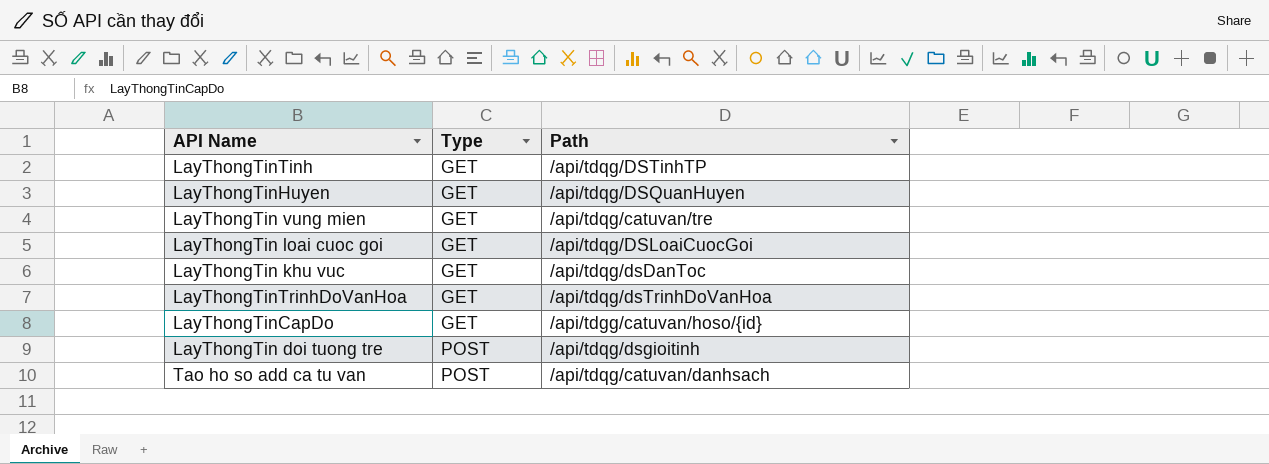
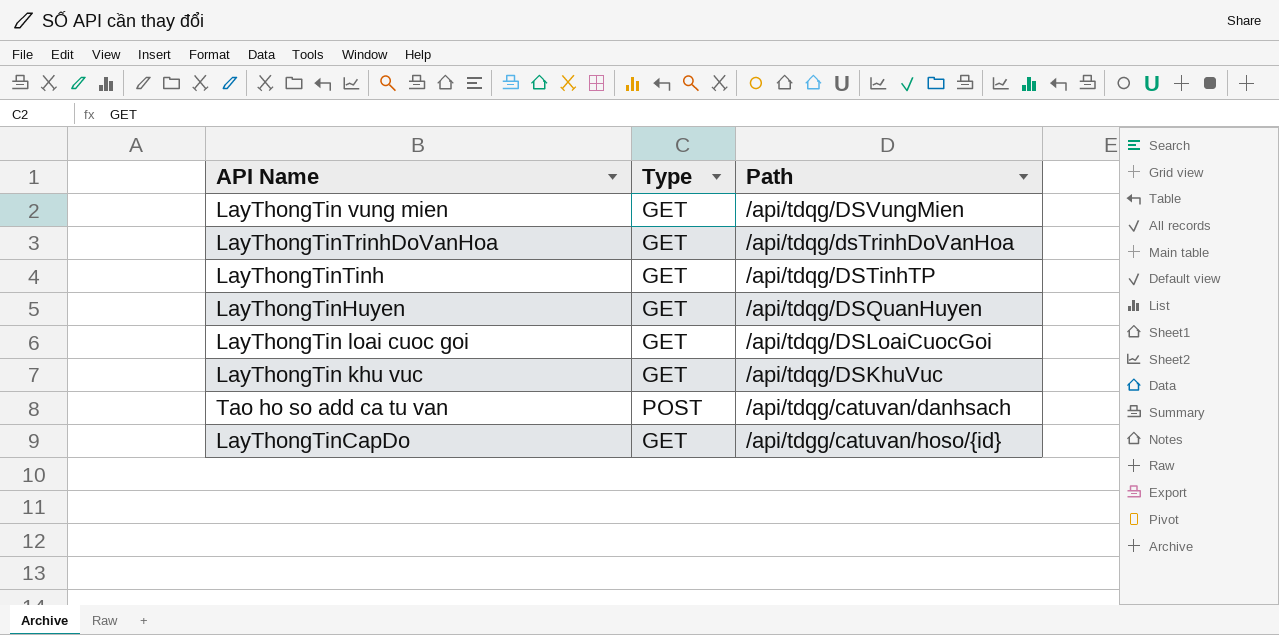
row order: Type ascending -> Path descending
row LayThongTin doi tuong tre: POST | /api/tdqg/dsgioitinh -> none
LayThongTin vung mien | Path: /api/tdqg/catuvan/tre -> /api/tdqg/DSVungMien
LayThongTin khu vuc | Path: /api/tdqg/dsDanToc -> /api/tdqg/DSKhuVuc

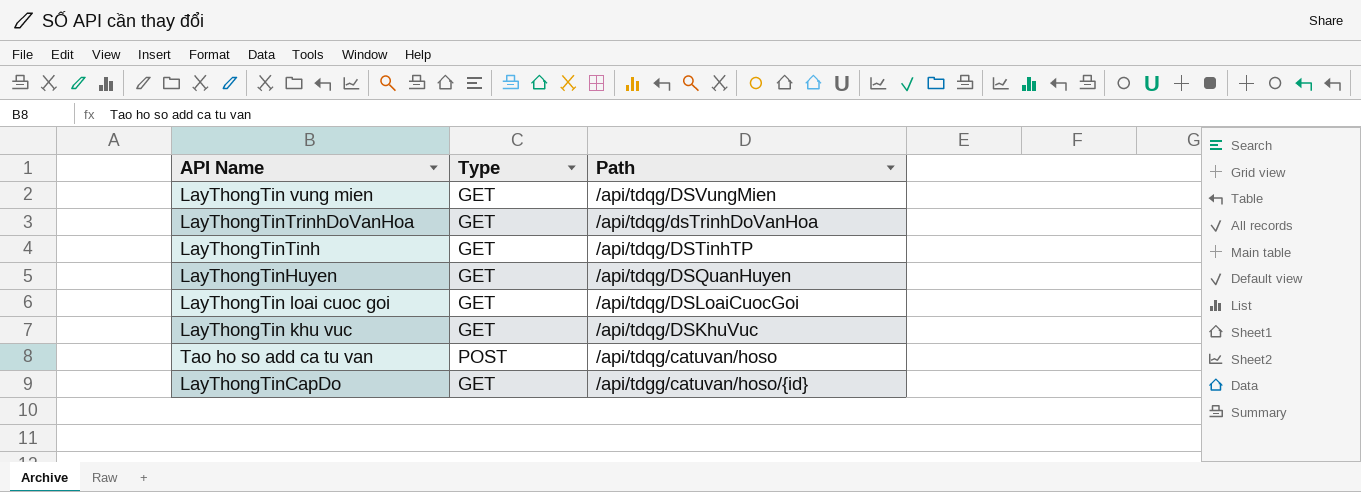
Tao ho so add ca tu van | Path: /api/tdqg/catuvan/danhsach -> /api/tdqg/catuvan/hoso

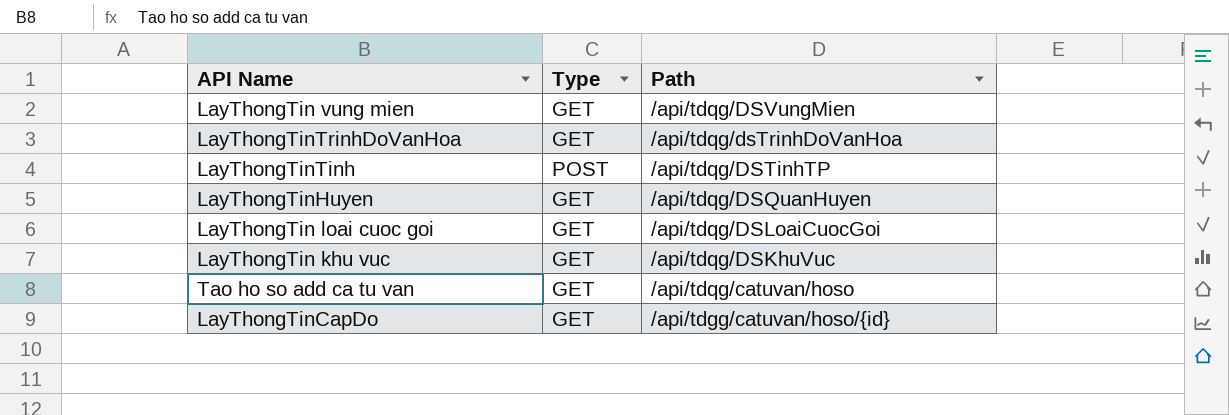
LayThongTinTinh | Type: GET -> POST
Tao ho so add ca tu van | Type: POST -> GET

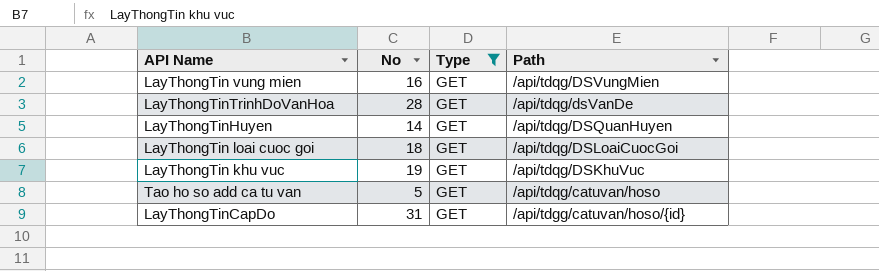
filter: none -> Type = GET
column No | position: none -> 2
LayThongTinTrinhDoVanHoa | Path: /api/tdqg/dsTrinhDoVanHoa -> /api/tdqg/dsVanDe

